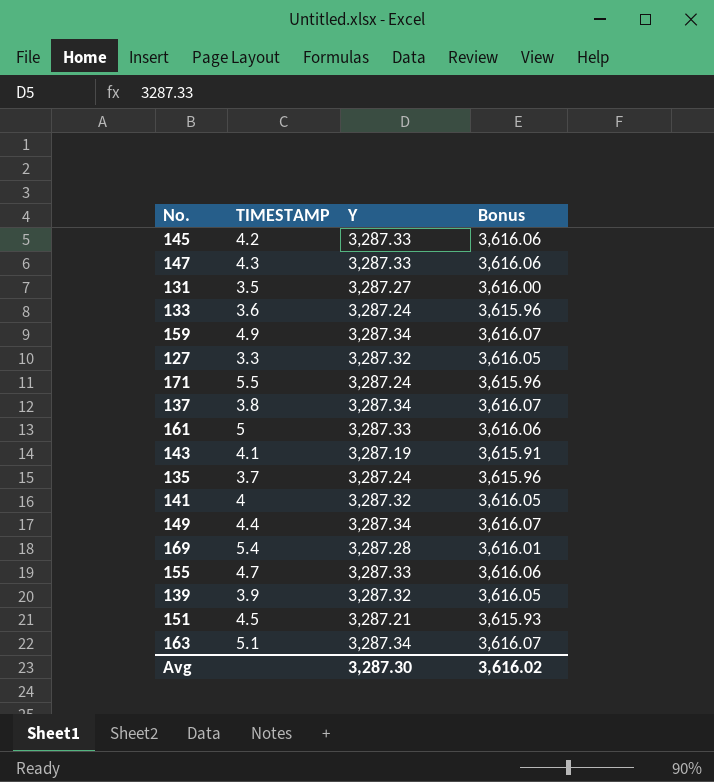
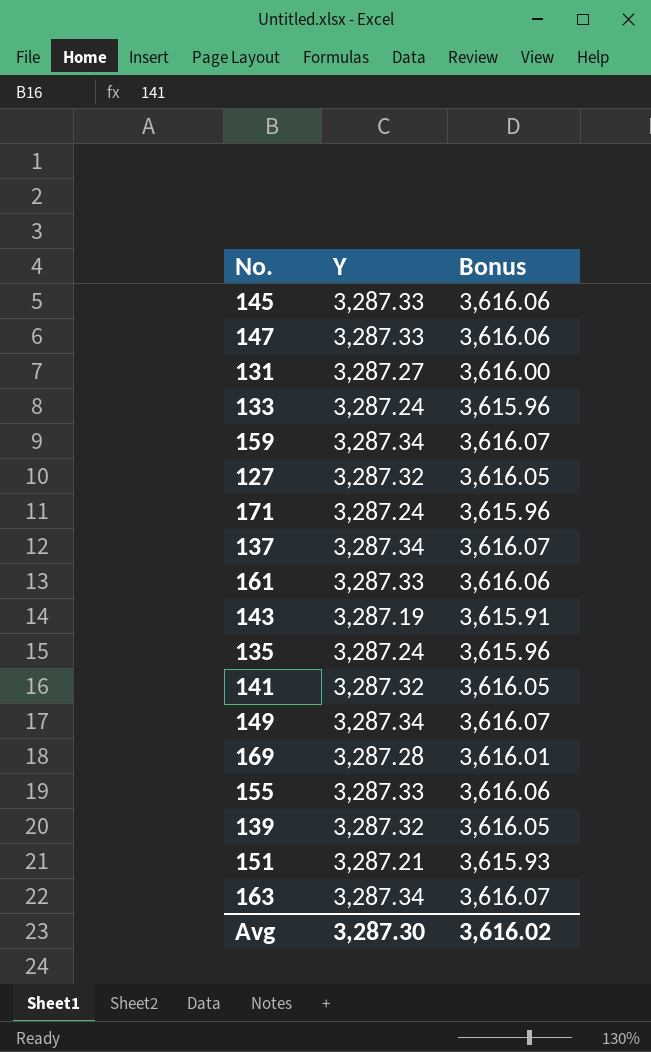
column TIMESTAMP | position: 2 -> none

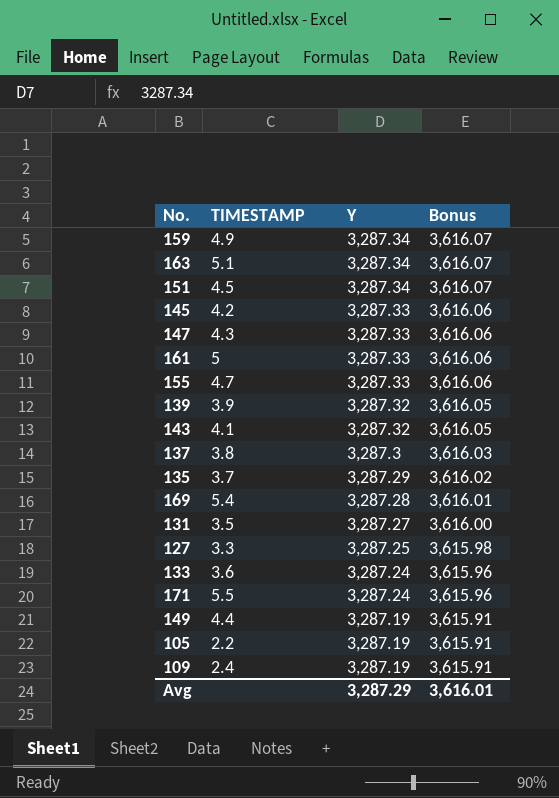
row order: none -> Y descending
column TIMESTAMP | position: none -> 2
row 141: 3,287.32 | 3,616.05 -> none
151 | Y: 3,287.21 -> 3,287.34
151 | Bonus: 3,615.93 -> 3,616.07
143 | Y: 3,287.19 -> 3,287.32
143 | Bonus: 3,615.91 -> 3,616.05
137 | Y: 3,287.34 -> 3,287.3
137 | Bonus: 3,616.07 -> 3,616.03
135 | Y: 3,287.24 -> 3,287.29
135 | Bonus: 3,615.96 -> 3,616.02
127 | Y: 3,287.32 -> 3,287.25
127 | Bonus: 3,616.05 -> 3,615.98
149 | Y: 3,287.34 -> 3,287.19
149 | Bonus: 3,616.07 -> 3,615.91
row 105: none -> 2.2 | 3,287.19 | 3,615.91
row 109: none -> 2.4 | 3,287.19 | 3,615.91
Avg | Y: 3,287.30 -> 3,287.29
Avg | Bonus: 3,616.02 -> 3,616.01

